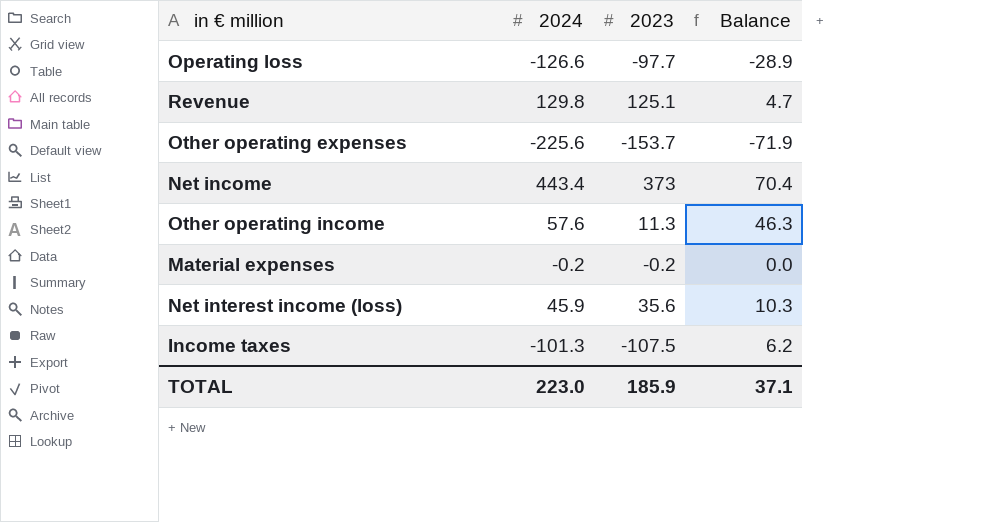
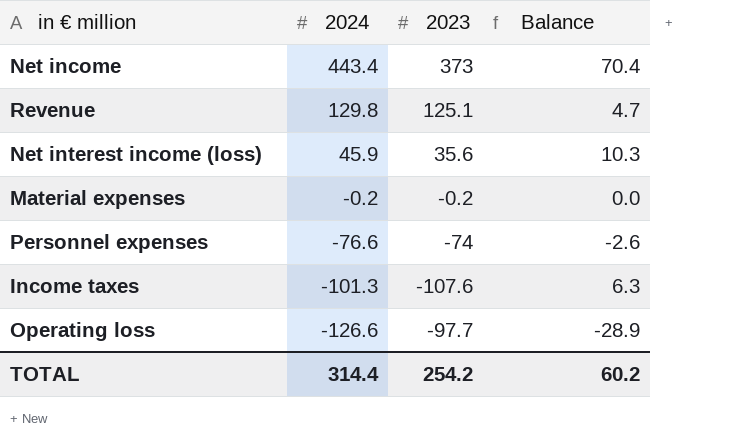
row order: none -> 2024 descending
row Other operating expenses: -225.6 | -153.7 | -71.9 -> none
row Other operating income: 57.6 | 11.3 | 46.3 -> none
row Personnel expenses: none -> -76.6 | -74 | -2.6
Income taxes | 2023: -107.5 -> -107.6
Income taxes | Balance: 6.2 -> 6.3
TOTAL | 2024: 223.0 -> 314.4
TOTAL | 2023: 185.9 -> 254.2
TOTAL | Balance: 37.1 -> 60.2

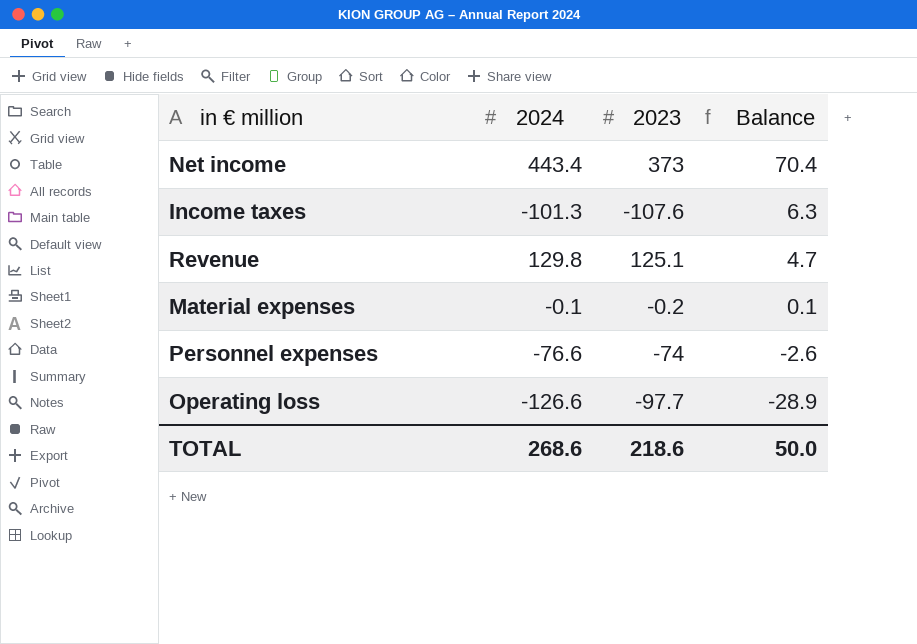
row order: 2024 descending -> Balance descending
row Net interest income (loss): 45.9 | 35.6 | 10.3 -> none
Material expenses | 2024: -0.2 -> -0.1
Material expenses | Balance: 0.0 -> 0.1
TOTAL | 2024: 314.4 -> 268.6
TOTAL | 2023: 254.2 -> 218.6
TOTAL | Balance: 60.2 -> 50.0

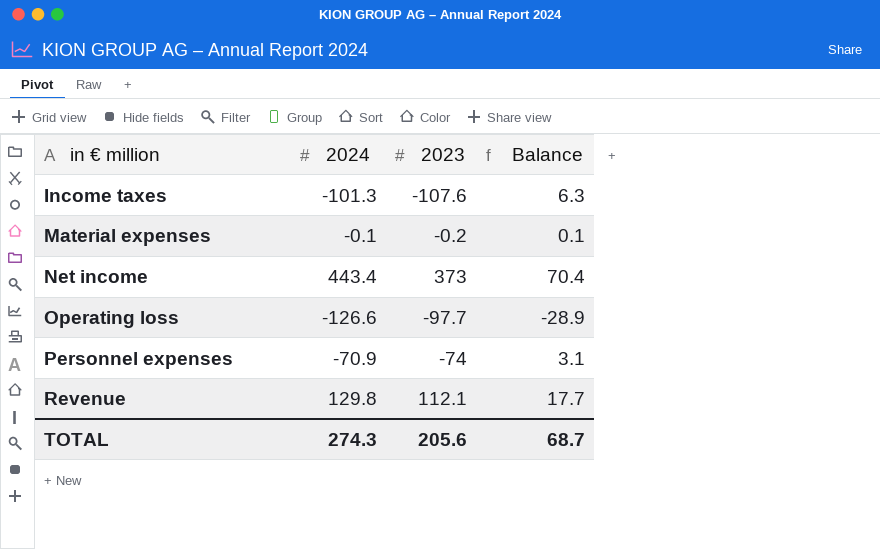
row order: Balance descending -> in € million ascending
Personnel expenses | 2024: -76.6 -> -70.9
Personnel expenses | Balance: -2.6 -> 3.1
Revenue | 2023: 125.1 -> 112.1
Revenue | Balance: 4.7 -> 17.7
TOTAL | 2024: 268.6 -> 274.3
TOTAL | 2023: 218.6 -> 205.6
TOTAL | Balance: 50.0 -> 68.7

